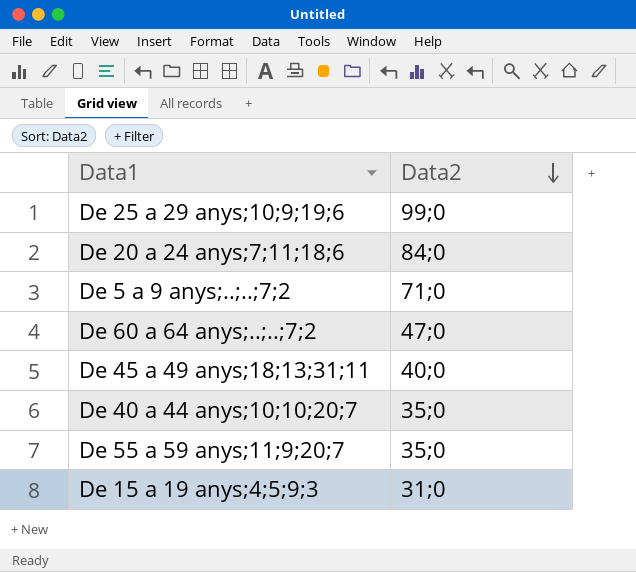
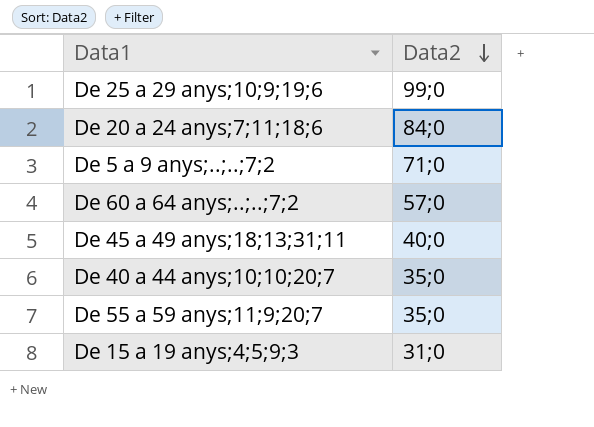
De 60 a 64 anys;..;..;7;2 | Data2: 47;0 -> 57;0

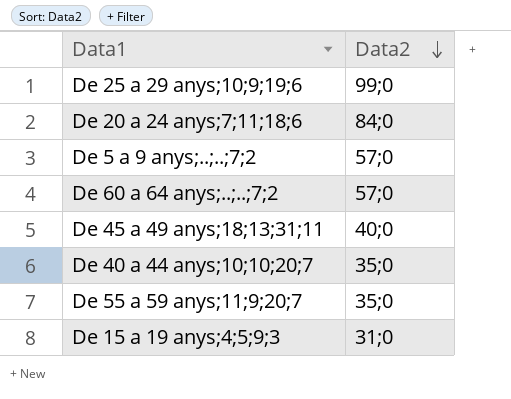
De 5 a 9 anys;..;..;7;2 | Data2: 71;0 -> 57;0

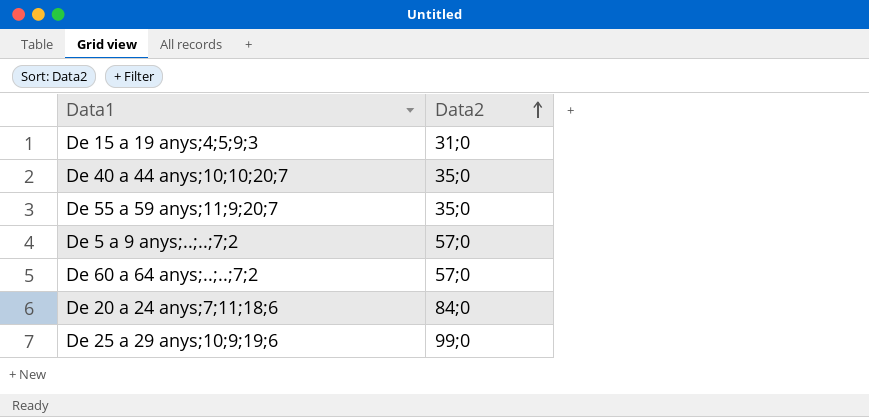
row order: Data2 descending -> Data2 ascending
row De 45 a 49 anys;18;13;31;11: 40;0 -> none

